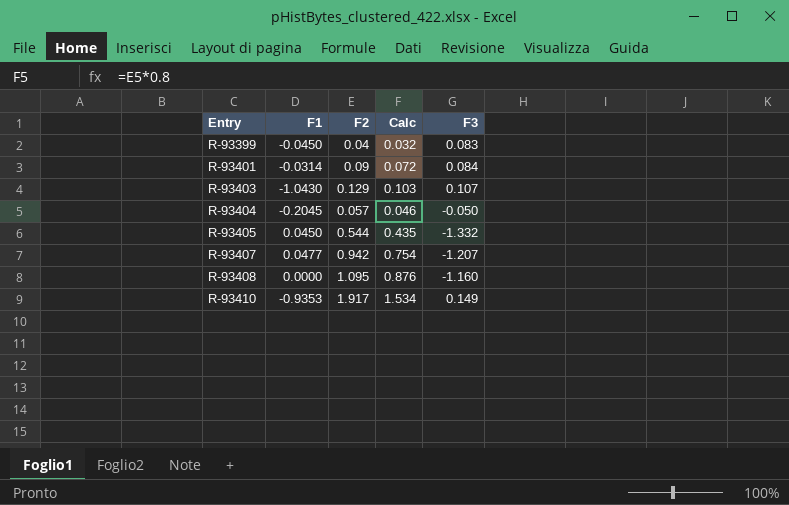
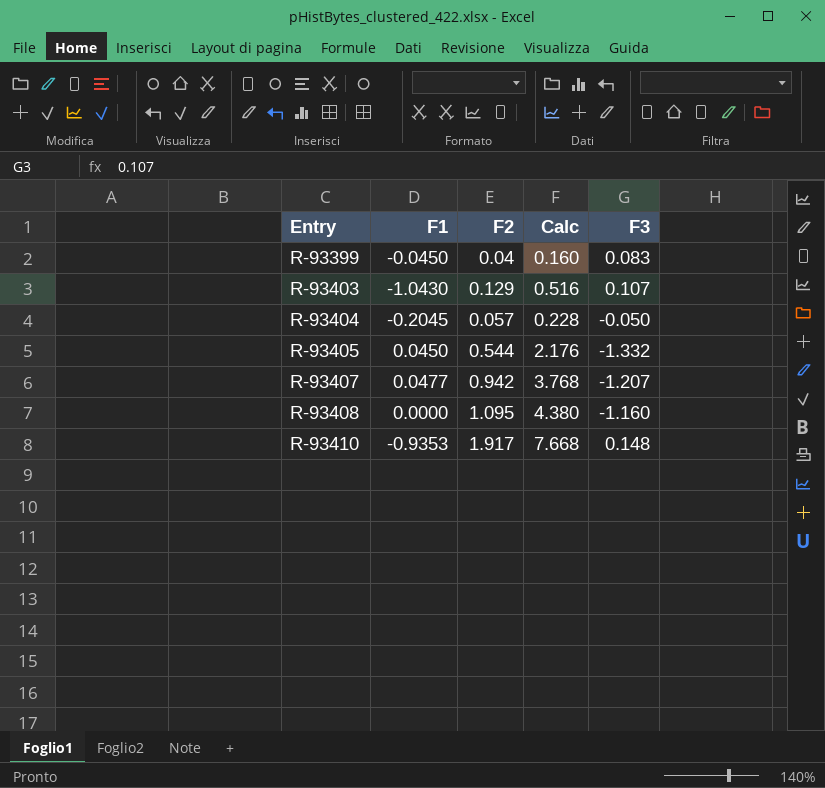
column Calc | formula: [F2] * 0.8 -> [F2] * 4
row R-93401: -0.0314 | 0.09 | 0.072 | 0.084 -> none
R-93410 | F3: 0.149 -> 0.148

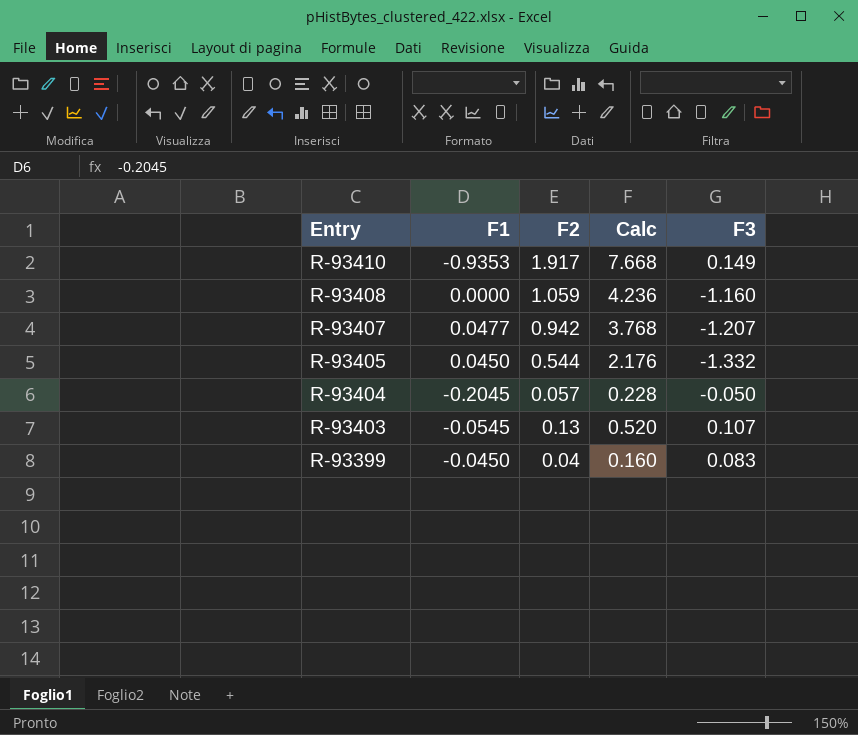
row order: Entry ascending -> Entry descending
R-93410 | F3: 0.148 -> 0.149
R-93408 | F2: 1.095 -> 1.059
R-93408 | Calc: 4.380 -> 4.236
R-93403 | F1: -1.0430 -> -0.0545
R-93403 | F2: 0.129 -> 0.13
R-93403 | Calc: 0.516 -> 0.520

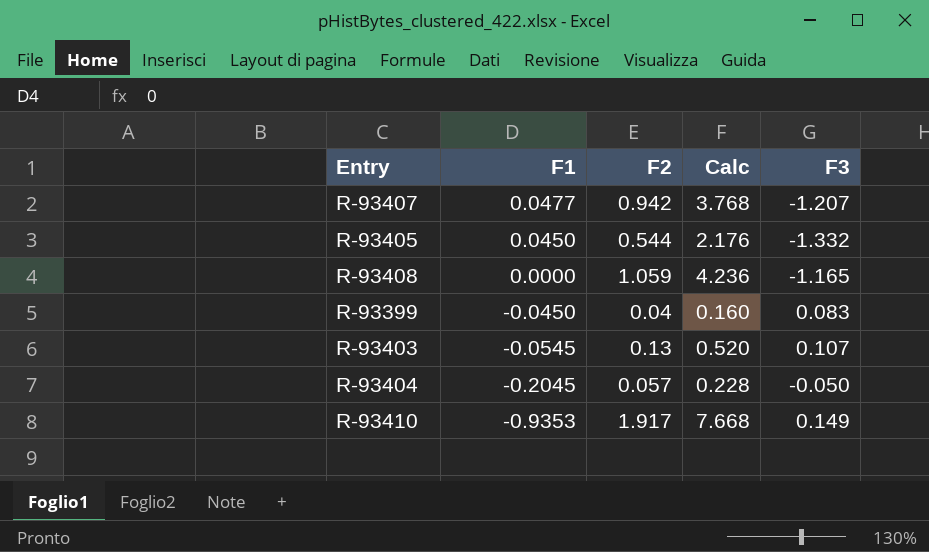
row order: Entry descending -> F1 descending
R-93408 | F3: -1.160 -> -1.165

